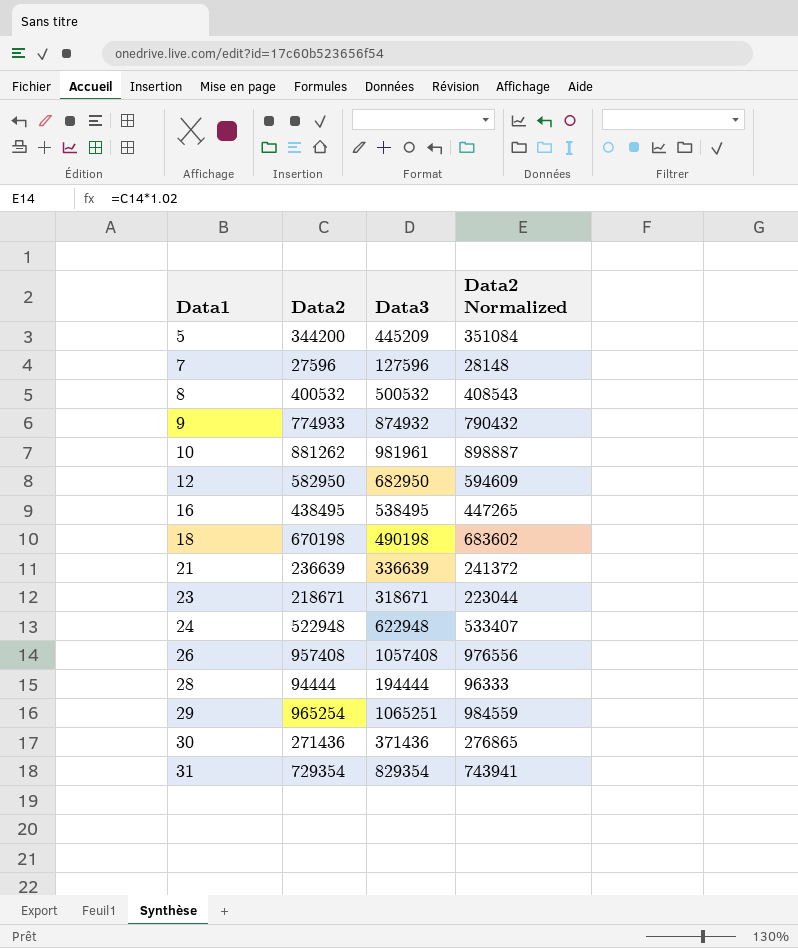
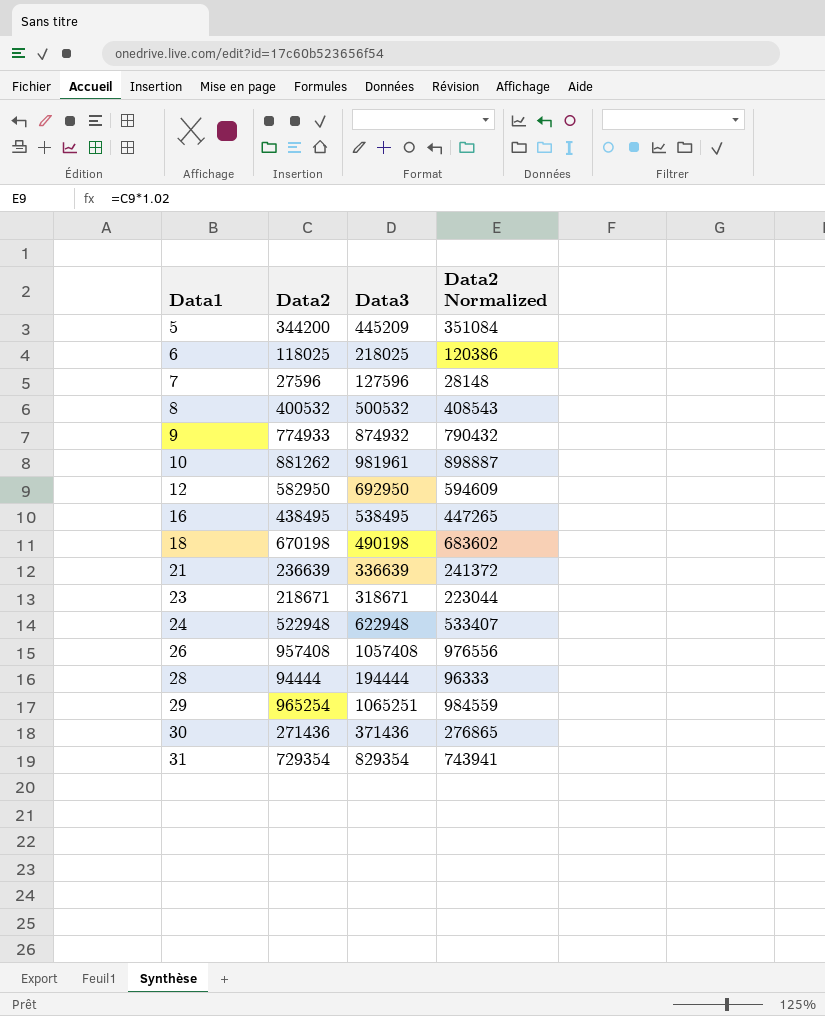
row 6: none -> 118025 | 218025 | 120386
12 | Data3: 682950 -> 692950

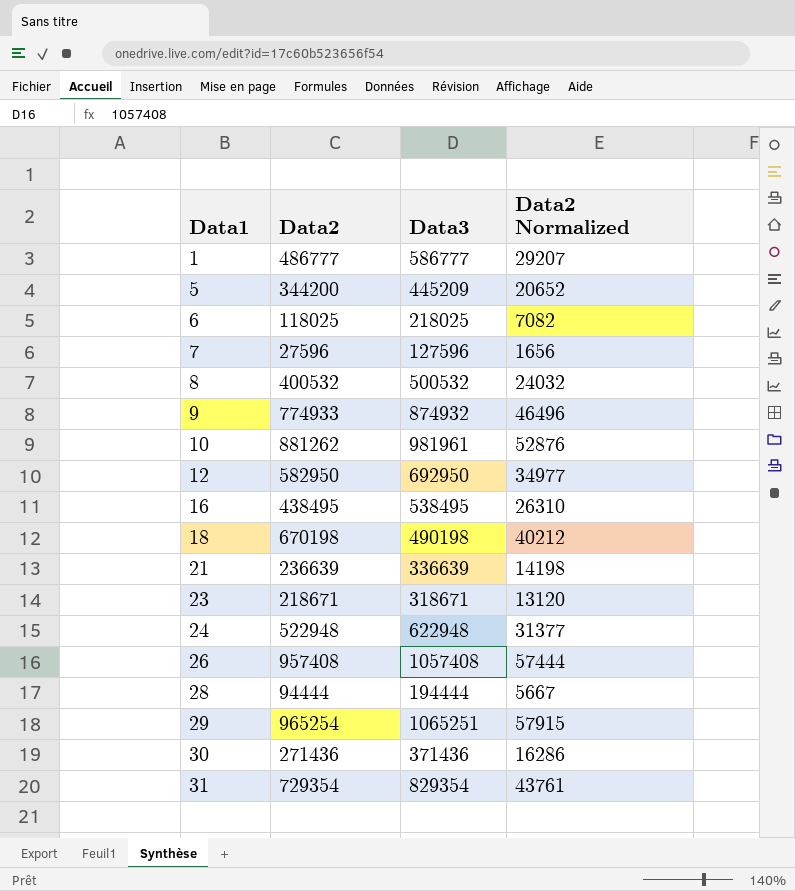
column Data2 Normalized | formula: [Data2] * 1.02 -> [Data2] * 0.06
row 1: none -> 486777 | 586777 | 29207

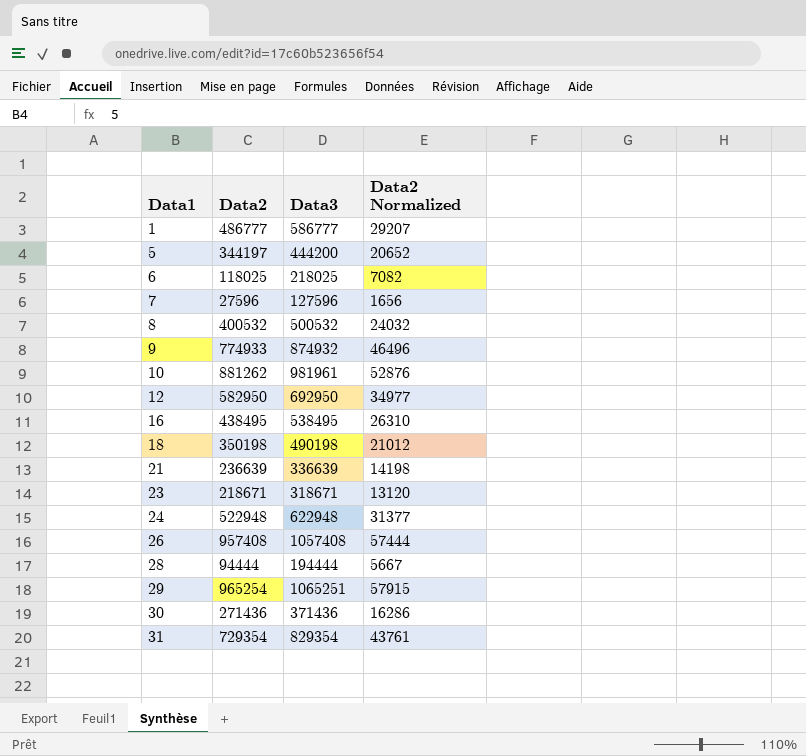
5 | Data2: 344200 -> 344197
5 | Data3: 445209 -> 444200
18 | Data2: 670198 -> 350198
18 | Data2 Normalized: 40212 -> 21012

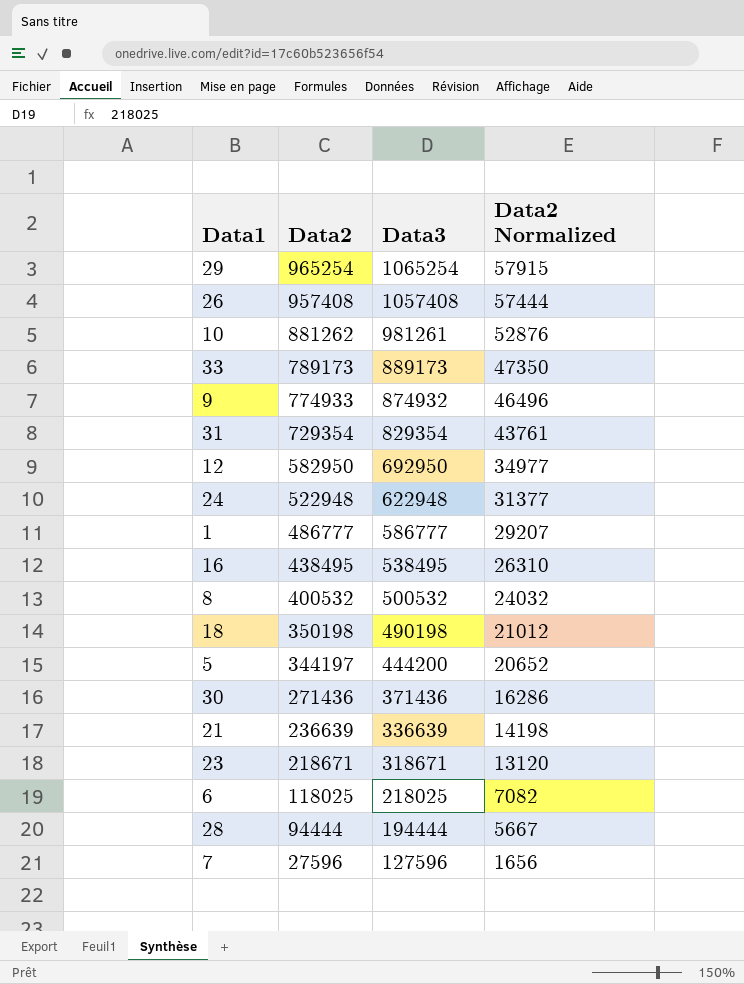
row order: Data1 ascending -> Data2 descending
29 | Data3: 1065251 -> 1065254
10 | Data3: 981961 -> 981261
row 33: none -> 789173 | 889173 | 47350

